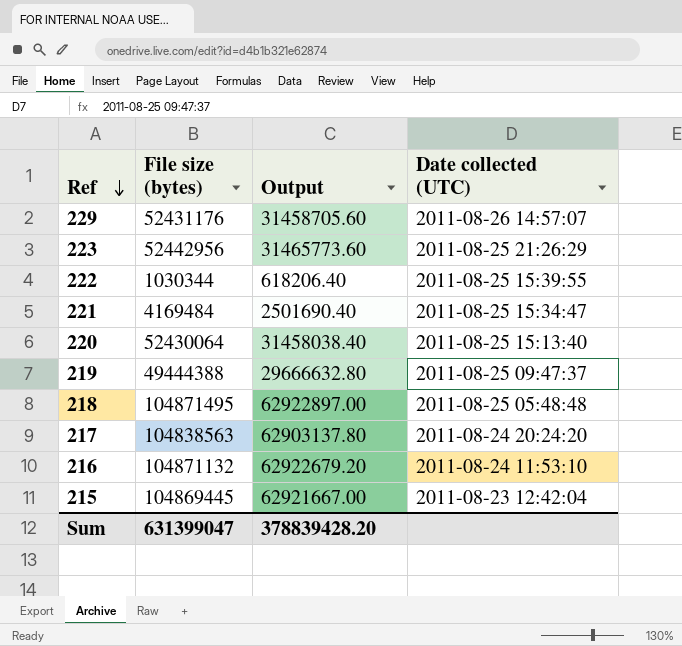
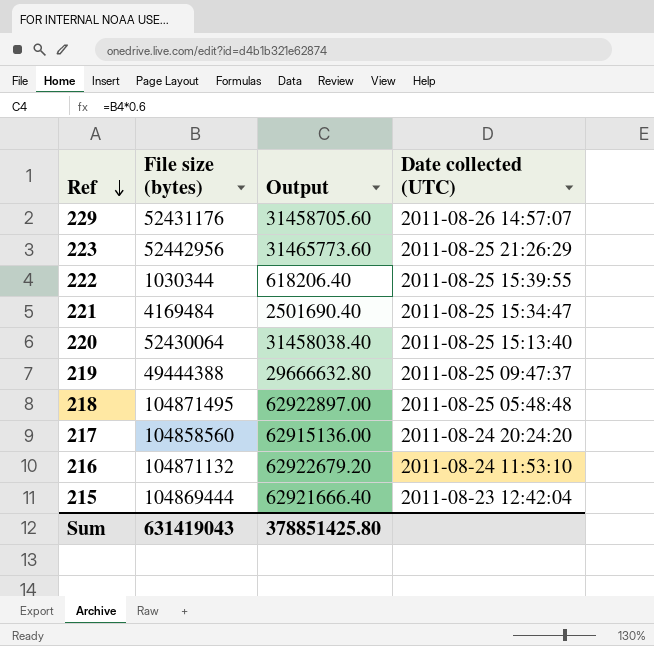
217 | File size (bytes): 104838563 -> 104858560
217 | Output: 62903137.80 -> 62915136.00
215 | File size (bytes): 104869445 -> 104869444
215 | Output: 62921667.00 -> 62921666.40
Sum | File size (bytes): 631399047 -> 631419043
Sum | Output: 378839428.20 -> 378851425.80

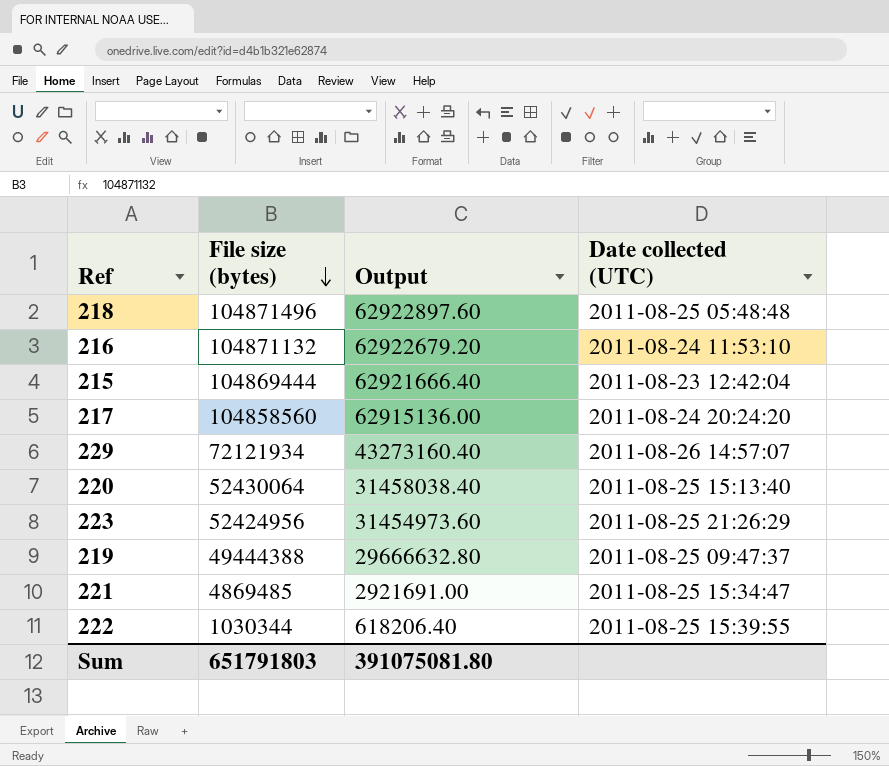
row order: Ref descending -> File size (bytes) descending
218 | File size (bytes): 104871495 -> 104871496
218 | Output: 62922897.00 -> 62922897.60
229 | File size (bytes): 52431176 -> 72121934
229 | Output: 31458705.60 -> 43273160.40
223 | File size (bytes): 52442956 -> 52424956
223 | Output: 31465773.60 -> 31454973.60
221 | File size (bytes): 4169484 -> 4869485
221 | Output: 2501690.40 -> 2921691.00
Sum | File size (bytes): 631419043 -> 651791803
Sum | Output: 378851425.80 -> 391075081.80

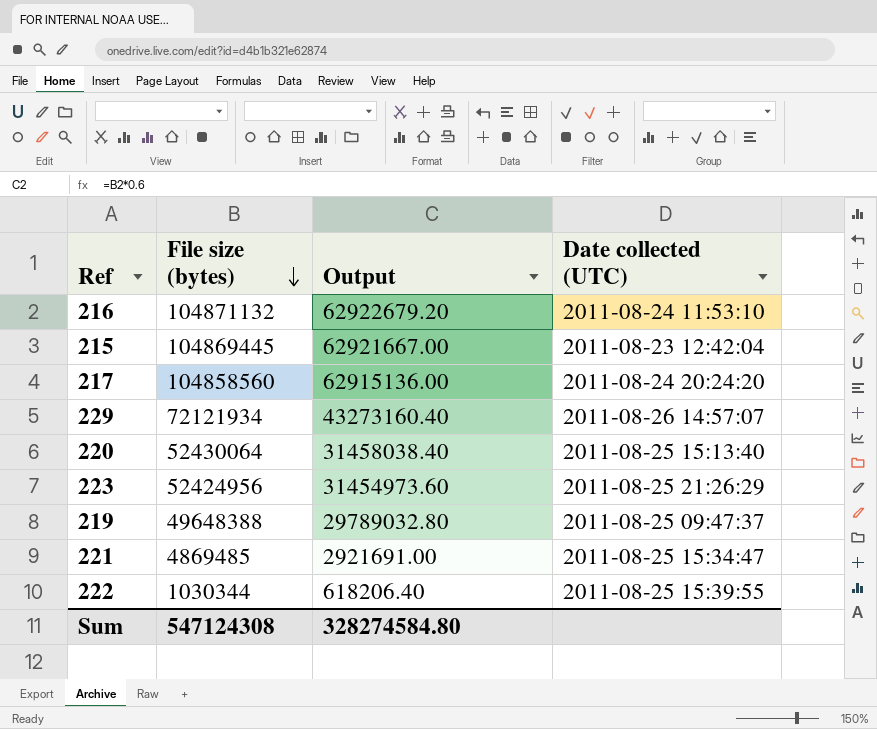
row 218: 104871496 | 62922897.60 | 2011-08-25 05:48:48 -> none
215 | File size (bytes): 104869444 -> 104869445
215 | Output: 62921666.40 -> 62921667.00
219 | File size (bytes): 49444388 -> 49648388
219 | Output: 29666632.80 -> 29789032.80
Sum | File size (bytes): 651791803 -> 547124308
Sum | Output: 391075081.80 -> 328274584.80

